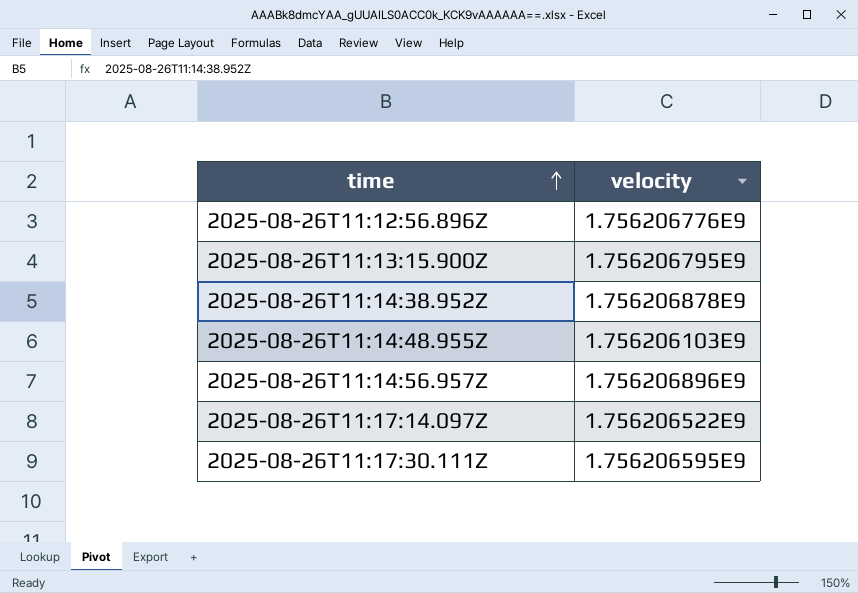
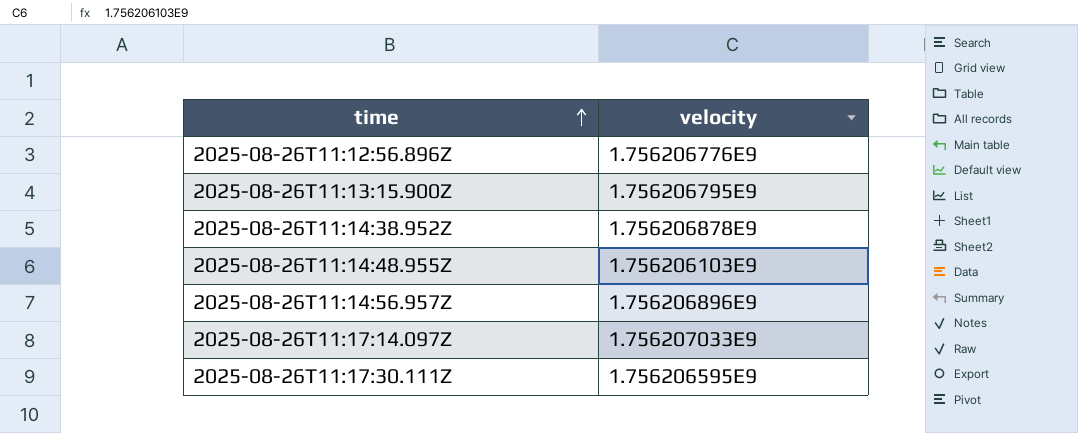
2025-08-26T11:17:14.097Z | velocity: 1.756206522E9 -> 1.756207033E9

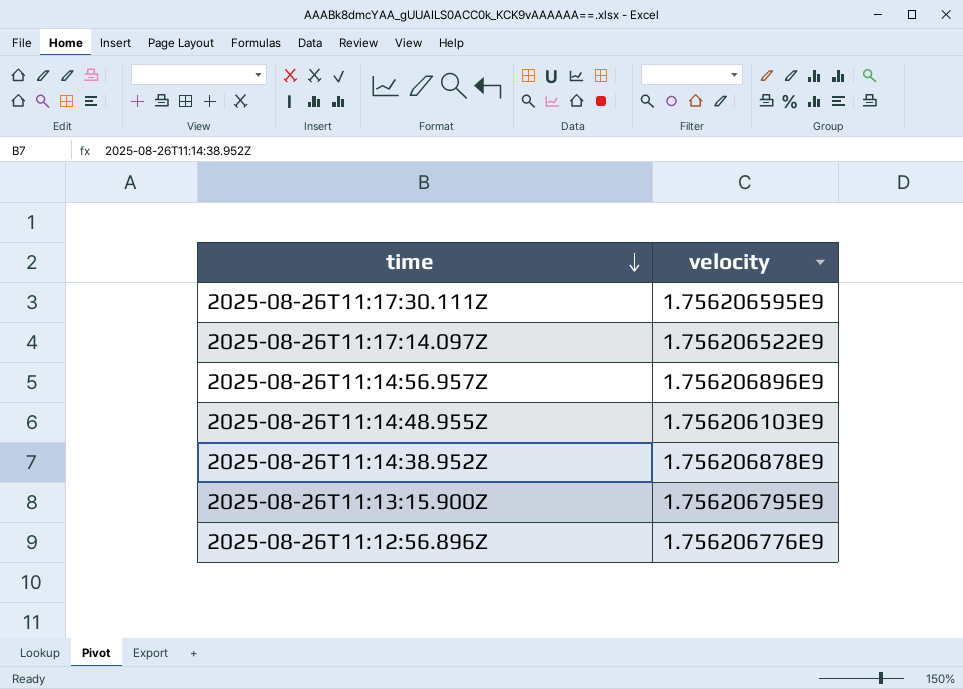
row order: time ascending -> time descending
2025-08-26T11:17:14.097Z | velocity: 1.756207033E9 -> 1.756206522E9

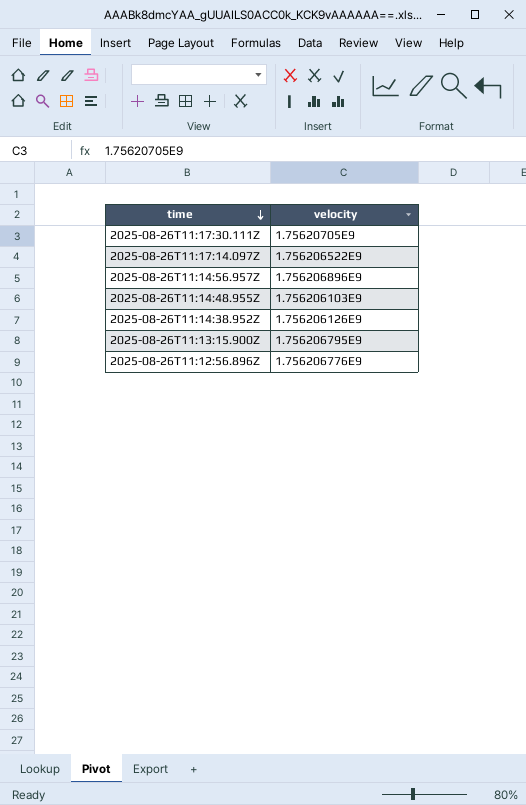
2025-08-26T11:17:30.111Z | velocity: 1.756206595E9 -> 1.75620705E9
2025-08-26T11:14:38.952Z | velocity: 1.756206878E9 -> 1.756206126E9

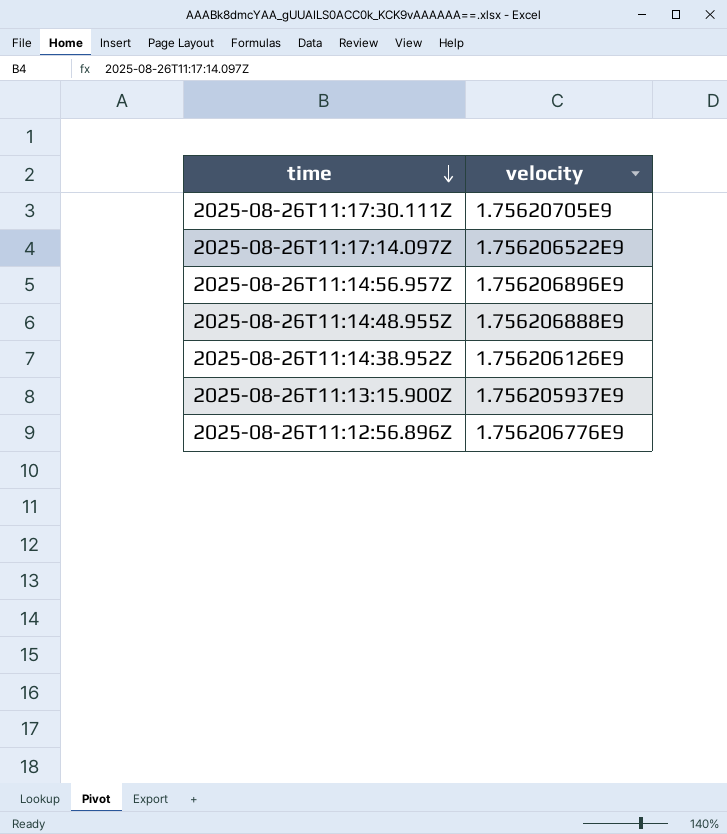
2025-08-26T11:14:48.955Z | velocity: 1.756206103E9 -> 1.756206888E9
2025-08-26T11:13:15.900Z | velocity: 1.756206795E9 -> 1.756205937E9

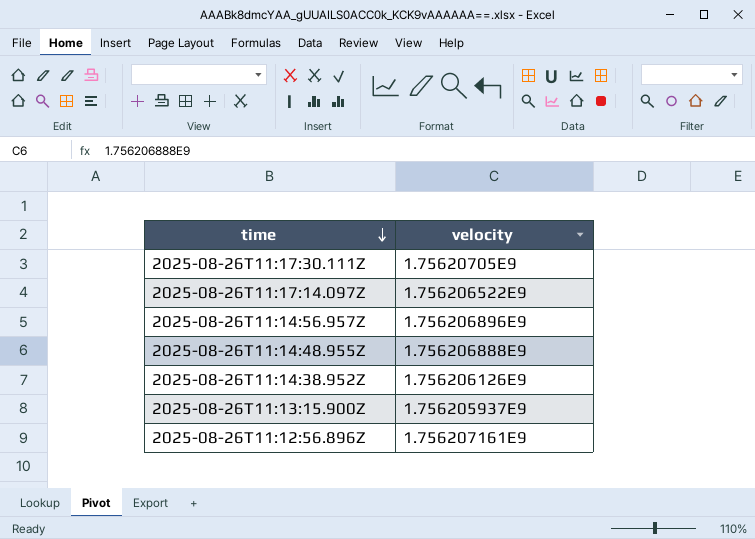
2025-08-26T11:12:56.896Z | velocity: 1.756206776E9 -> 1.756207161E9

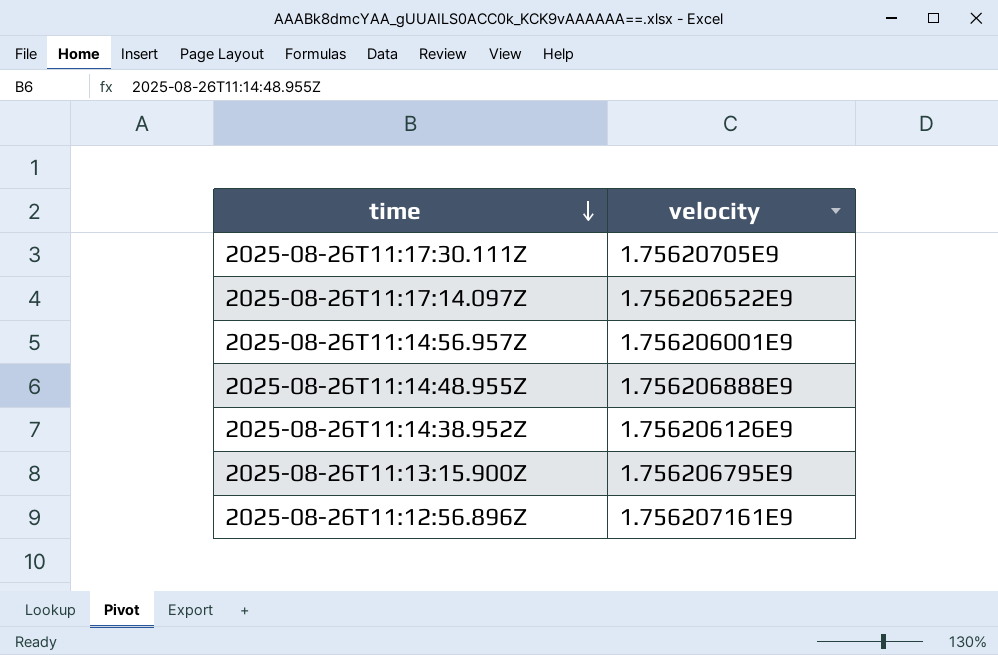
2025-08-26T11:14:56.957Z | velocity: 1.756206896E9 -> 1.756206001E9
2025-08-26T11:13:15.900Z | velocity: 1.756205937E9 -> 1.756206795E9

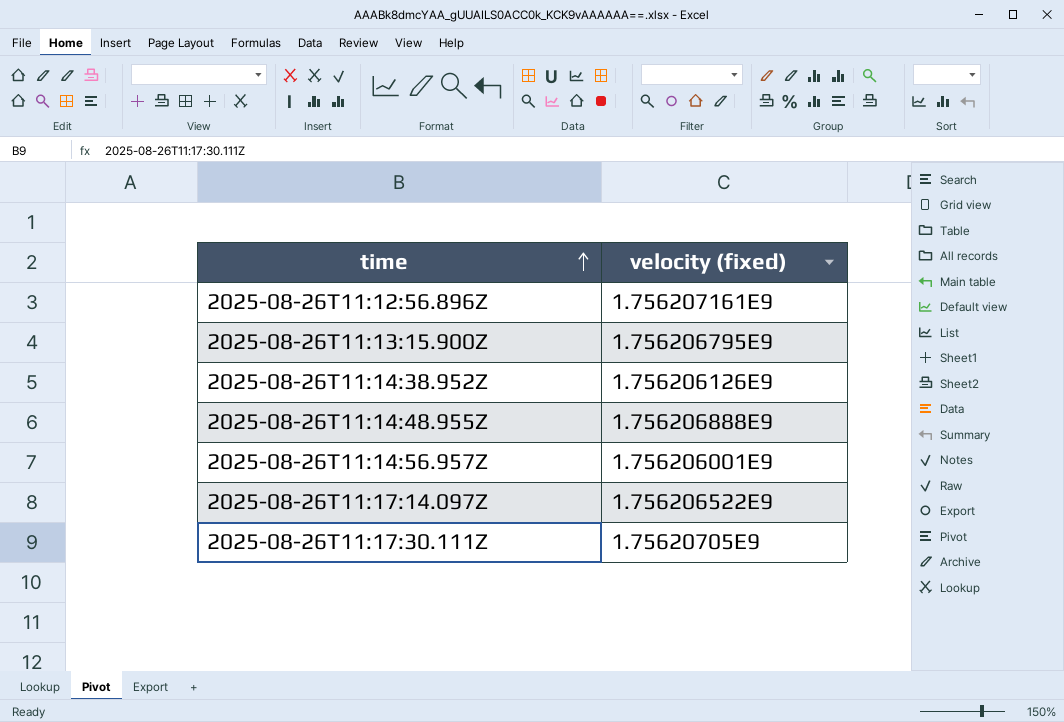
row order: time descending -> time ascending
column name: velocity -> velocity (fixed)

